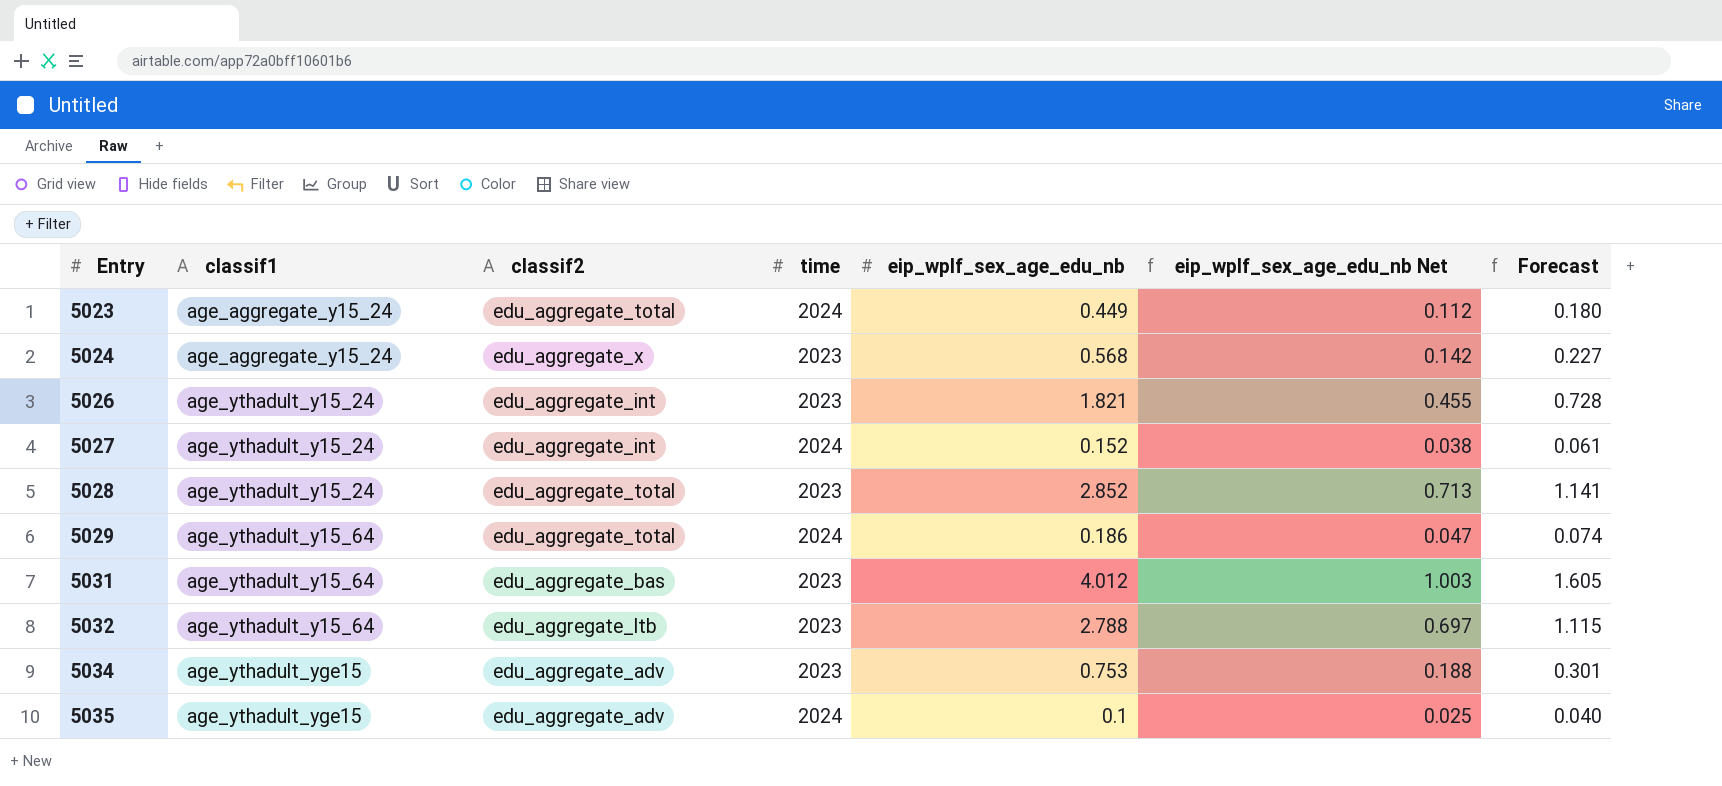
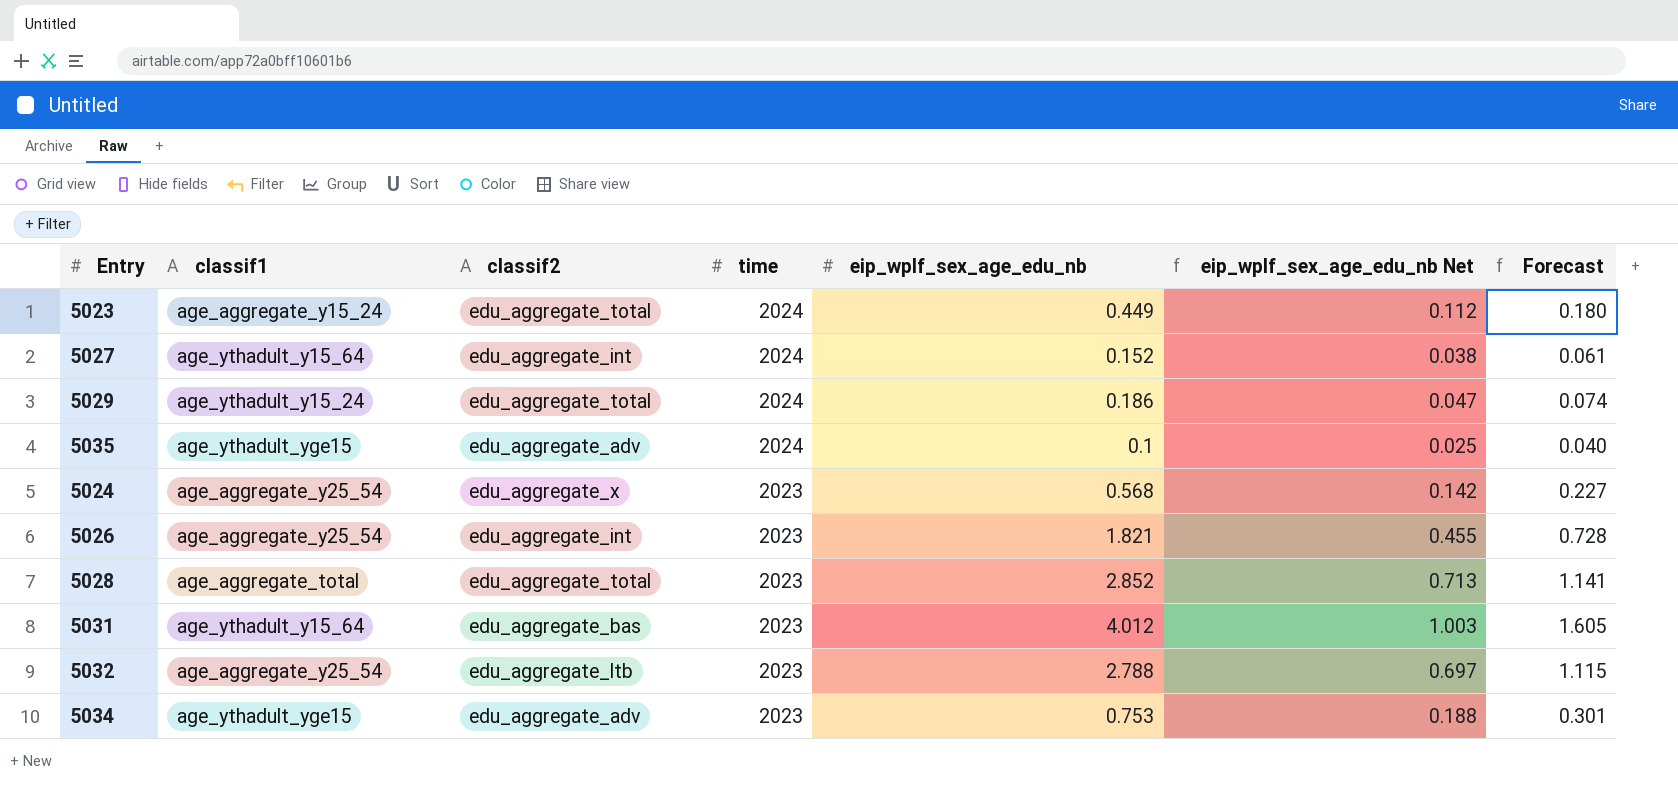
row order: Entry ascending -> time descending
5027 | classif1: age_ythadult_y15_24 -> age_ythadult_y15_64
5029 | classif1: age_ythadult_y15_64 -> age_ythadult_y15_24
5024 | classif1: age_aggregate_y15_24 -> age_aggregate_y25_54
5026 | classif1: age_ythadult_y15_24 -> age_aggregate_y25_54
5028 | classif1: age_ythadult_y15_24 -> age_aggregate_total
5032 | classif1: age_ythadult_y15_64 -> age_aggregate_y25_54

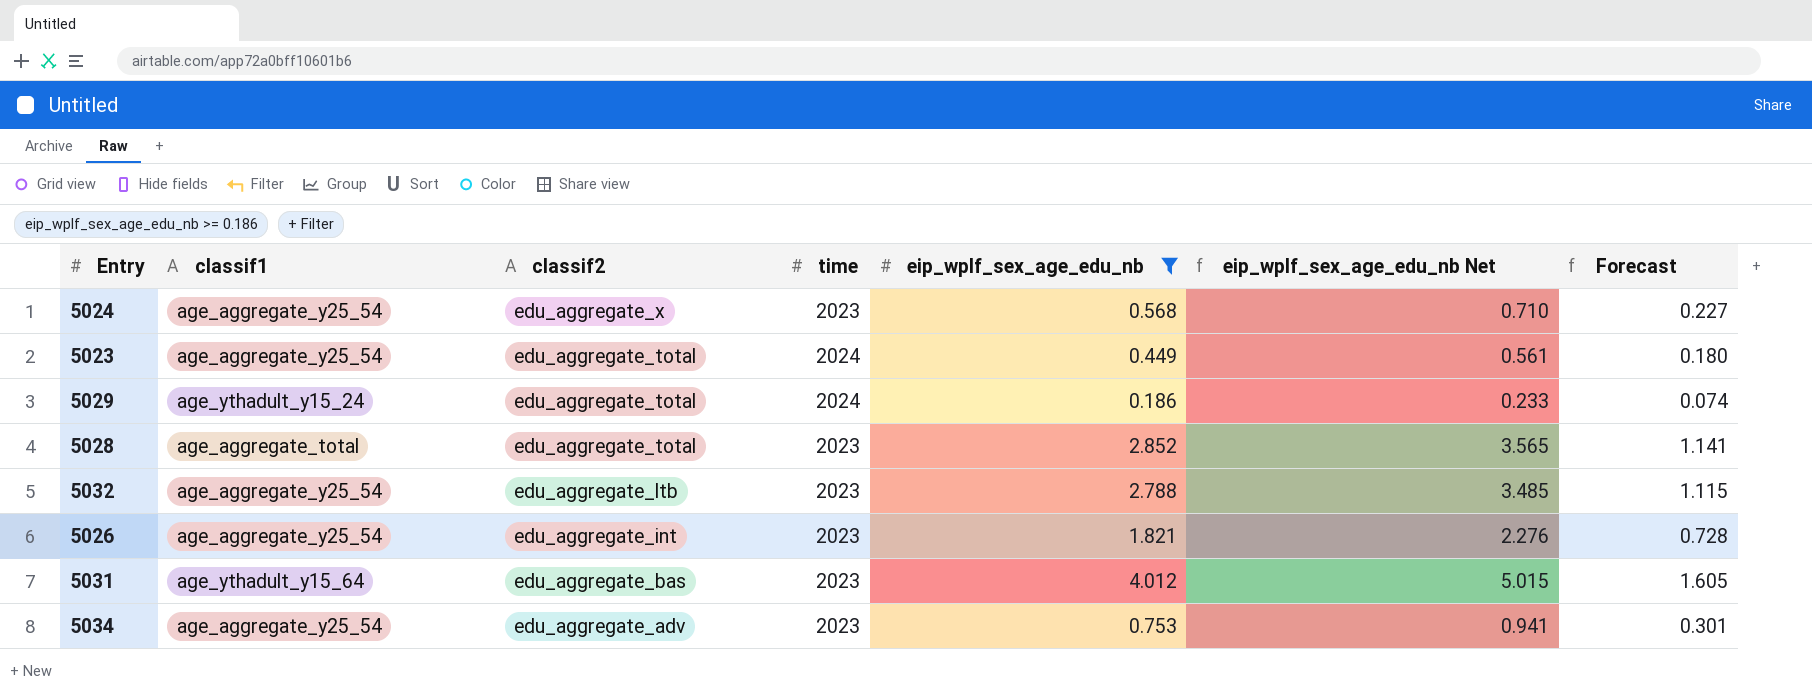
filter: none -> eip_wplf_sex_age_edu_nb >= 0.186
row order: time descending -> classif2 descending
column eip_wplf_sex_age_edu_nb Net | formula: [eip_wplf_sex_age_edu_nb] * 0.25 -> [eip_wplf_sex_age_edu_nb] * 1.25
5023 | classif1: age_aggregate_y15_24 -> age_aggregate_y25_54
5034 | classif1: age_ythadult_yge15 -> age_aggregate_y25_54

